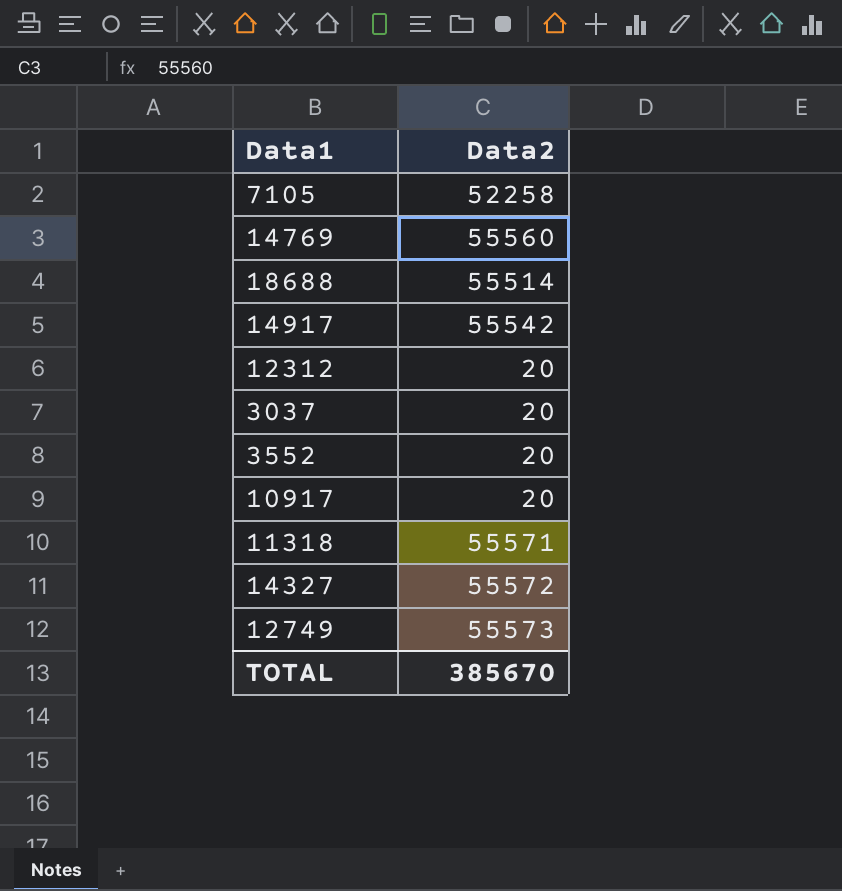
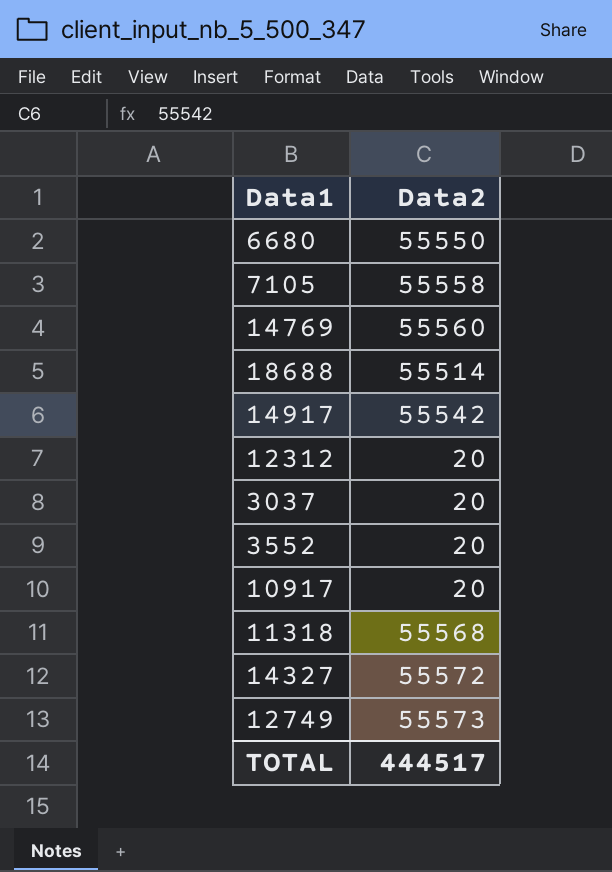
row 6680: none -> 55550
7105 | Data2: 52258 -> 55558
11318 | Data2: 55571 -> 55568
TOTAL | Data2: 385670 -> 444517

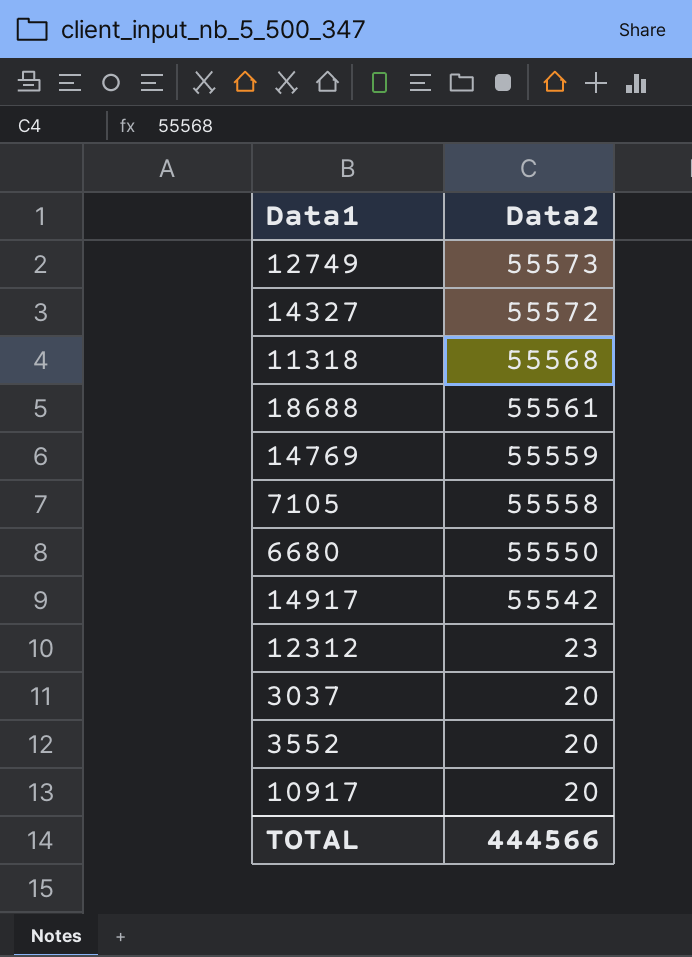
row order: none -> Data2 descending
18688 | Data2: 55514 -> 55561
14769 | Data2: 55560 -> 55559
12312 | Data2: 20 -> 23
TOTAL | Data2: 444517 -> 444566

